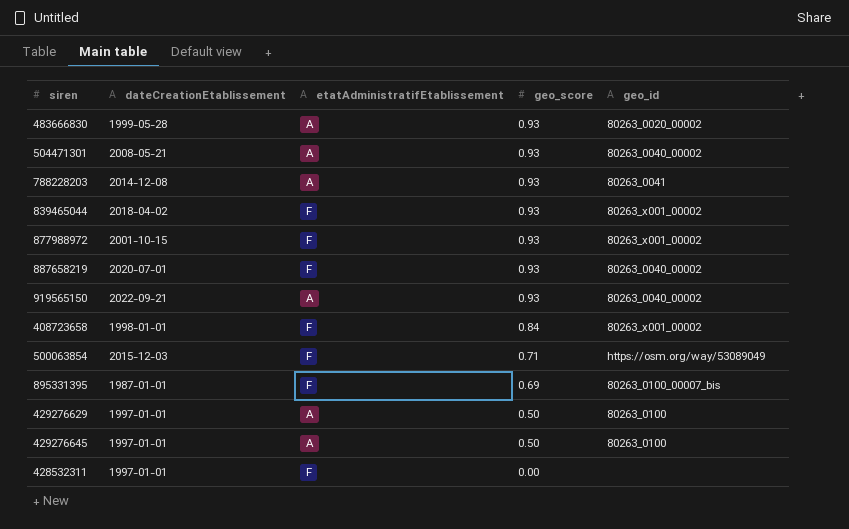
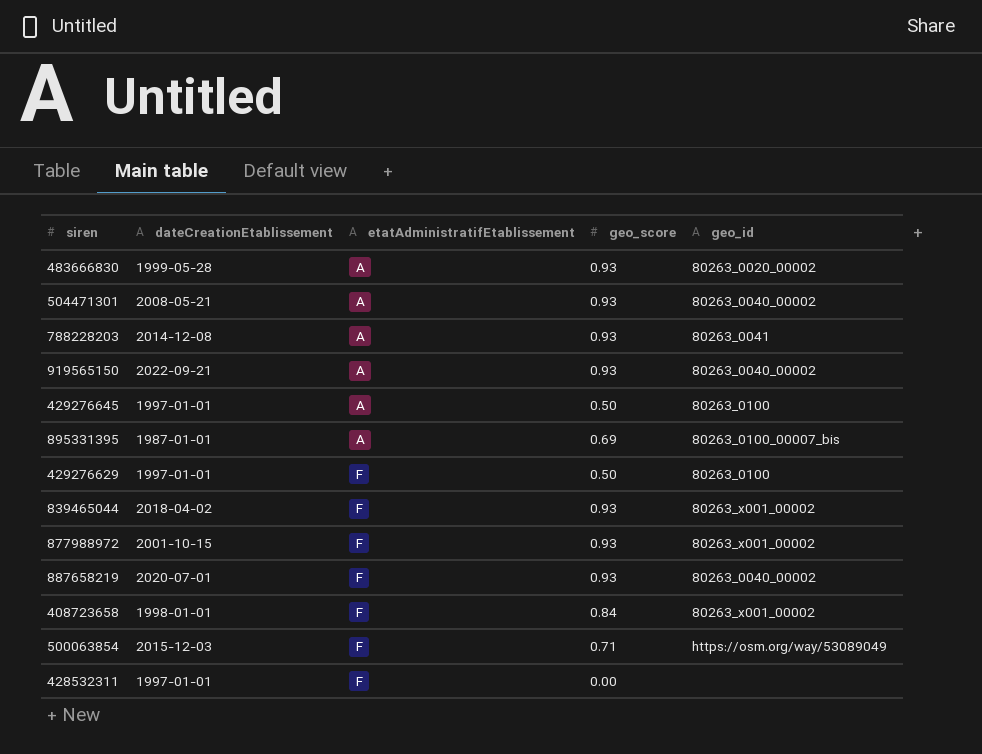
row order: geo_score descending -> etatAdministratifEtablissement ascending
895331395 | etatAdministratifEtablissement: F -> A
429276629 | etatAdministratifEtablissement: A -> F

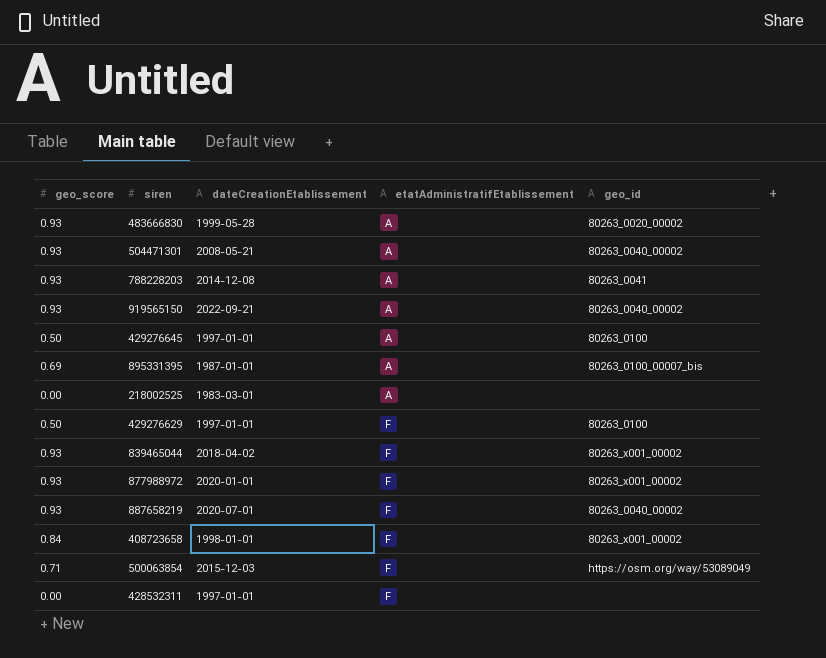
column geo_score | position: 4 -> 1
row 218002525: none -> 0.00 | 1983-03-01 | A | none
877988972 | dateCreationEtablissement: 2001-10-15 -> 2020-01-01

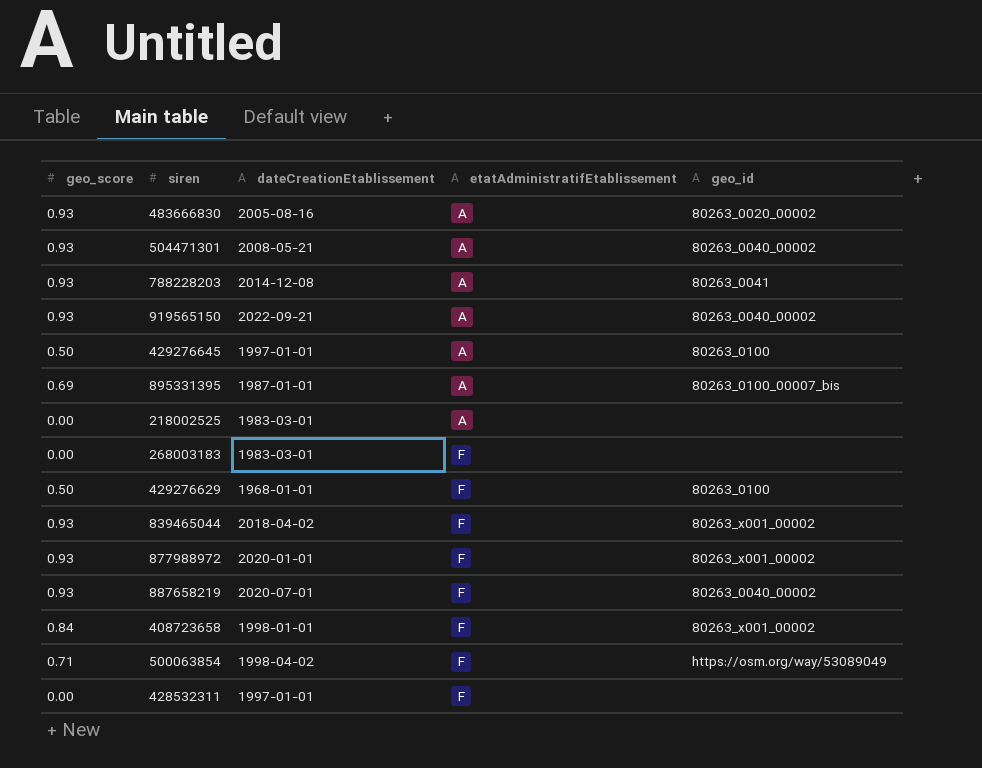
483666830 | dateCreationEtablissement: 1999-05-28 -> 2005-08-16
row 268003183: none -> 0.00 | 1983-03-01 | F | none
429276629 | dateCreationEtablissement: 1997-01-01 -> 1968-01-01
500063854 | dateCreationEtablissement: 2015-12-03 -> 1998-04-02

